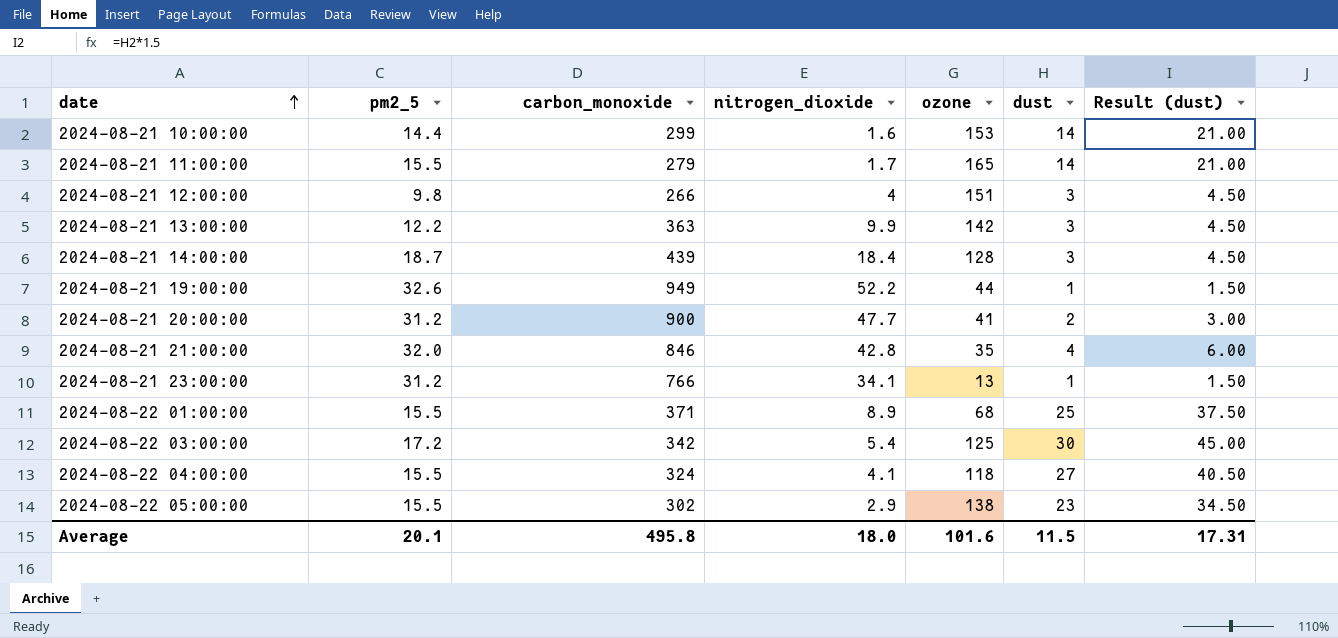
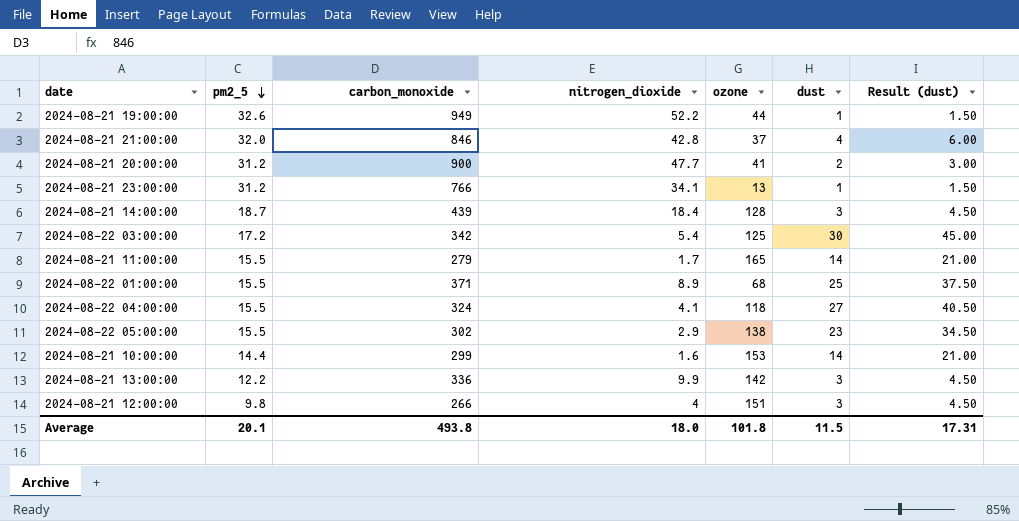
row order: date ascending -> pm2_5 descending
2024-08-21 21:00:00 | ozone: 35 -> 37
2024-08-21 13:00:00 | carbon_monoxide: 363 -> 336
Average | carbon_monoxide: 495.8 -> 493.8
Average | ozone: 101.6 -> 101.8

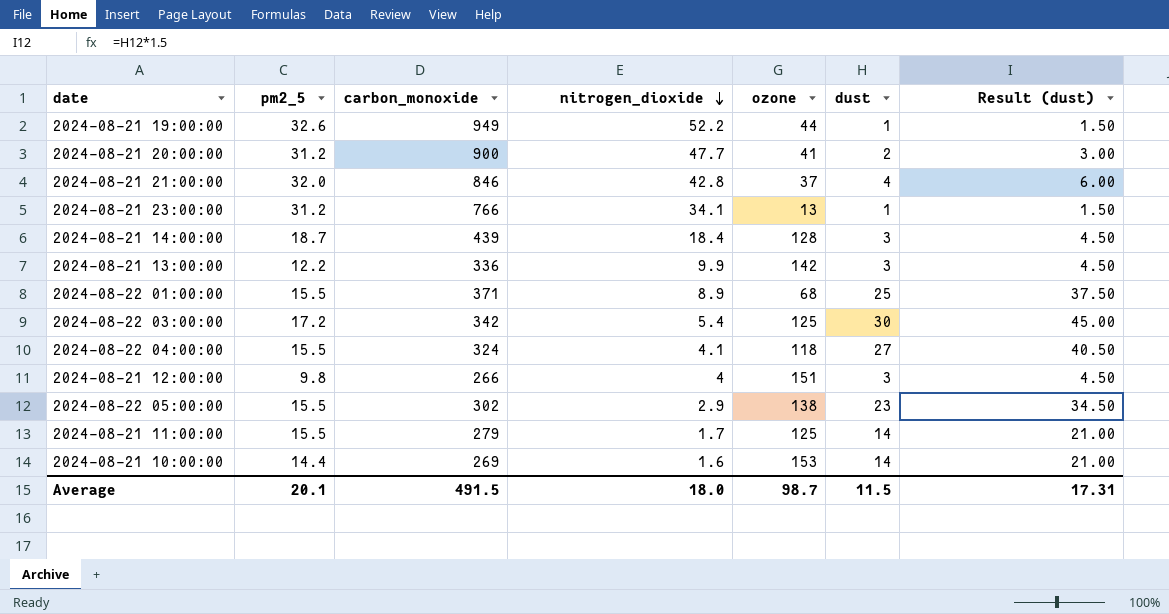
row order: pm2_5 descending -> nitrogen_dioxide descending
2024-08-21 11:00:00 | ozone: 165 -> 125
2024-08-21 10:00:00 | carbon_monoxide: 299 -> 269
Average | carbon_monoxide: 493.8 -> 491.5
Average | ozone: 101.8 -> 98.7

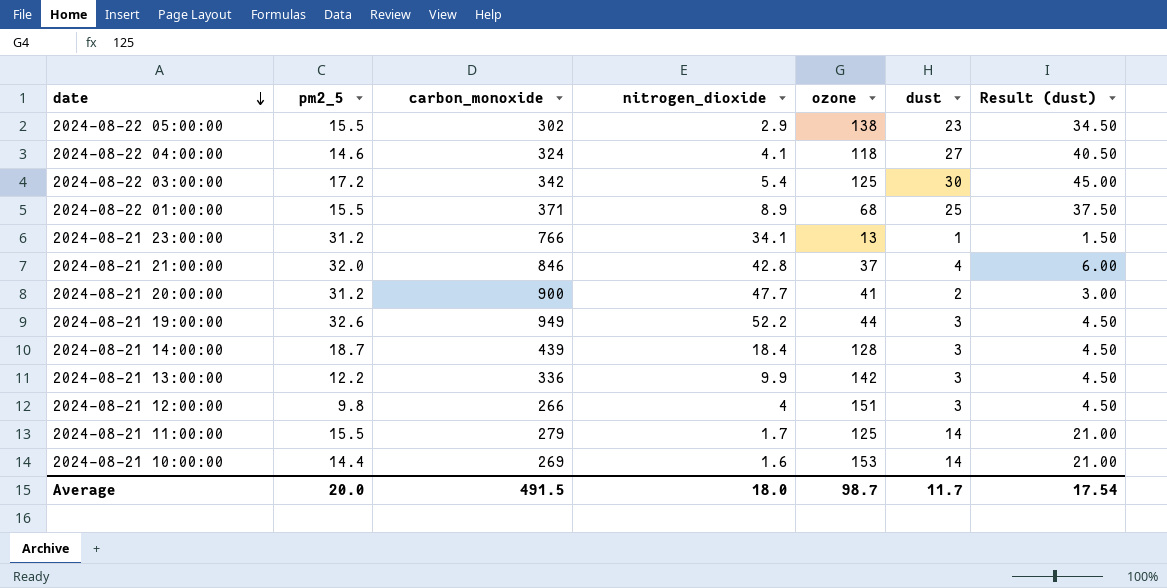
row order: nitrogen_dioxide descending -> date descending
2024-08-22 04:00:00 | pm2_5: 15.5 -> 14.6
2024-08-21 19:00:00 | dust: 1 -> 3
2024-08-21 19:00:00 | Result (dust): 1.50 -> 4.50
Average | pm2_5: 20.1 -> 20.0
Average | dust: 11.5 -> 11.7
Average | Result (dust): 17.31 -> 17.54

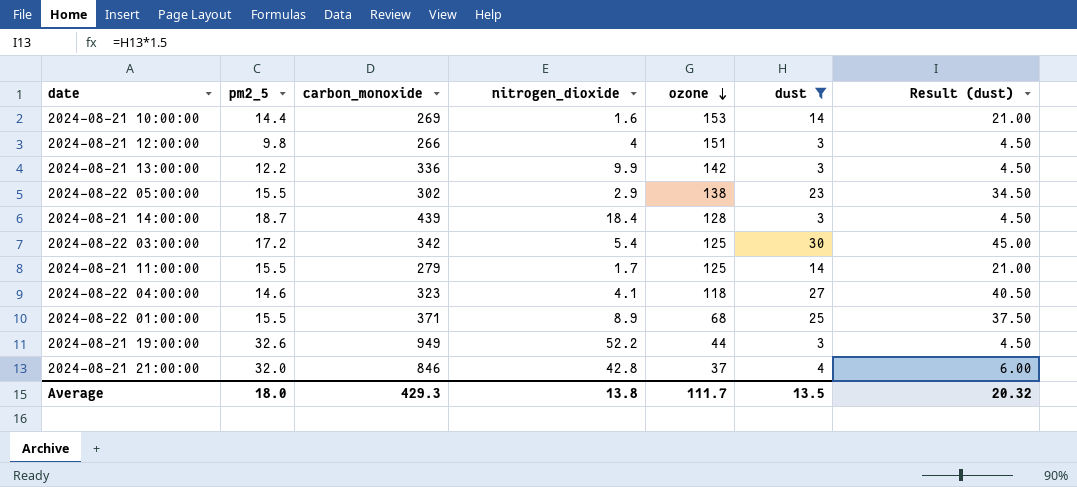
filter: none -> dust >= 3
row order: date descending -> ozone descending
2024-08-22 04:00:00 | carbon_monoxide: 324 -> 323
Average | pm2_5: 20.0 -> 18.0
Average | carbon_monoxide: 491.5 -> 429.3
Average | nitrogen_dioxide: 18.0 -> 13.8
Average | ozone: 98.7 -> 111.7
Average | dust: 11.7 -> 13.5
Average | Result (dust): 17.54 -> 20.32

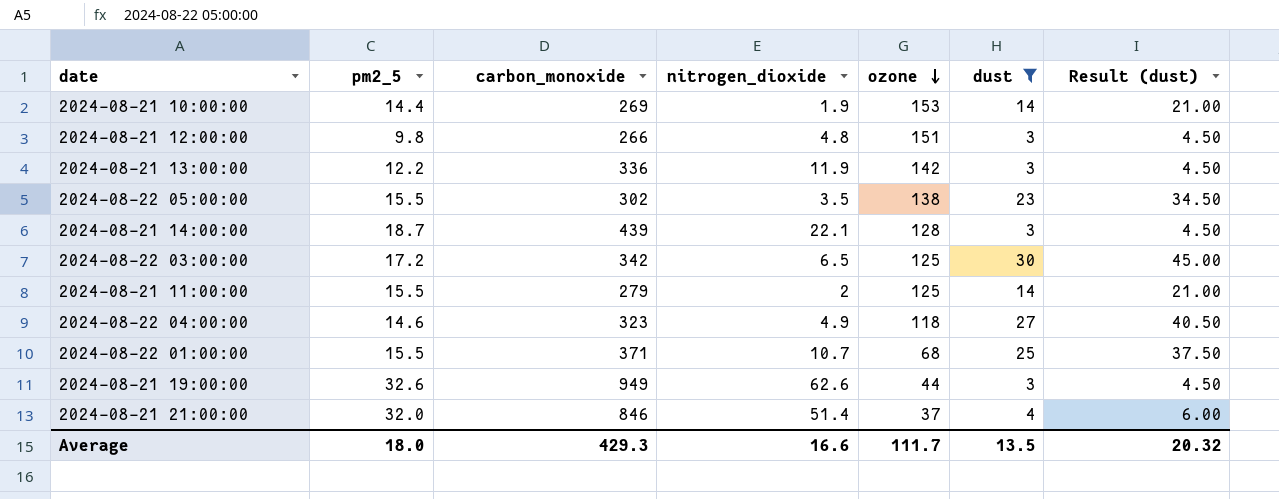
2024-08-21 10:00:00 | nitrogen_dioxide: 1.6 -> 1.9
2024-08-21 12:00:00 | nitrogen_dioxide: 4 -> 4.8
2024-08-21 13:00:00 | nitrogen_dioxide: 9.9 -> 11.9
2024-08-22 05:00:00 | nitrogen_dioxide: 2.9 -> 3.5
2024-08-21 14:00:00 | nitrogen_dioxide: 18.4 -> 22.1
2024-08-22 03:00:00 | nitrogen_dioxide: 5.4 -> 6.5
2024-08-21 11:00:00 | nitrogen_dioxide: 1.7 -> 2
2024-08-22 04:00:00 | nitrogen_dioxide: 4.1 -> 4.9
2024-08-22 01:00:00 | nitrogen_dioxide: 8.9 -> 10.7
2024-08-21 19:00:00 | nitrogen_dioxide: 52.2 -> 62.6
2024-08-21 21:00:00 | nitrogen_dioxide: 42.8 -> 51.4
Average | nitrogen_dioxide: 13.8 -> 16.6

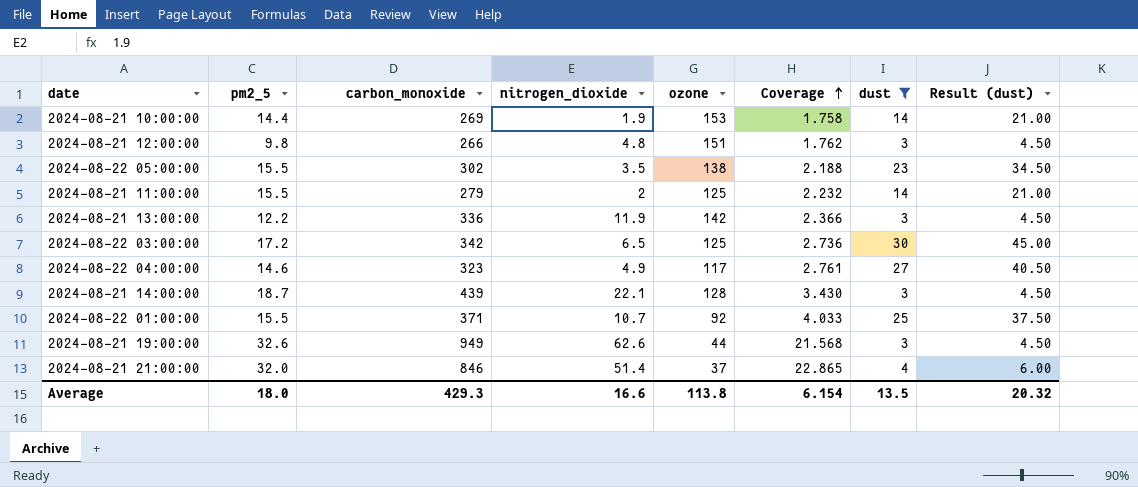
row order: ozone descending -> Coverage ascending
column Coverage | formula: none -> [carbon_monoxide] / [ozone]
2024-08-22 04:00:00 | ozone: 118 -> 117
2024-08-22 01:00:00 | ozone: 68 -> 92
Average | ozone: 111.7 -> 113.8

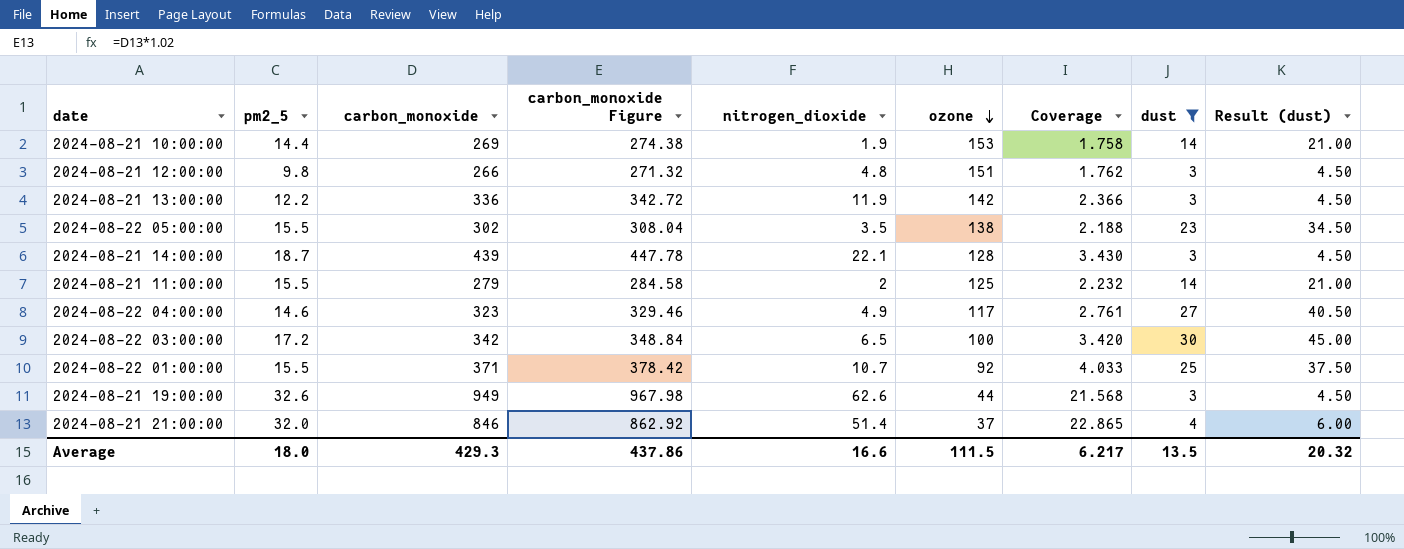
row order: Coverage ascending -> ozone descending
column carbon_monoxide Figure | formula: none -> [carbon_monoxide] * 1.02
2024-08-22 03:00:00 | ozone: 125 -> 100
2024-08-22 03:00:00 | Coverage: 2.736 -> 3.420
Average | ozone: 113.8 -> 111.5
Average | Coverage: 6.154 -> 6.217

